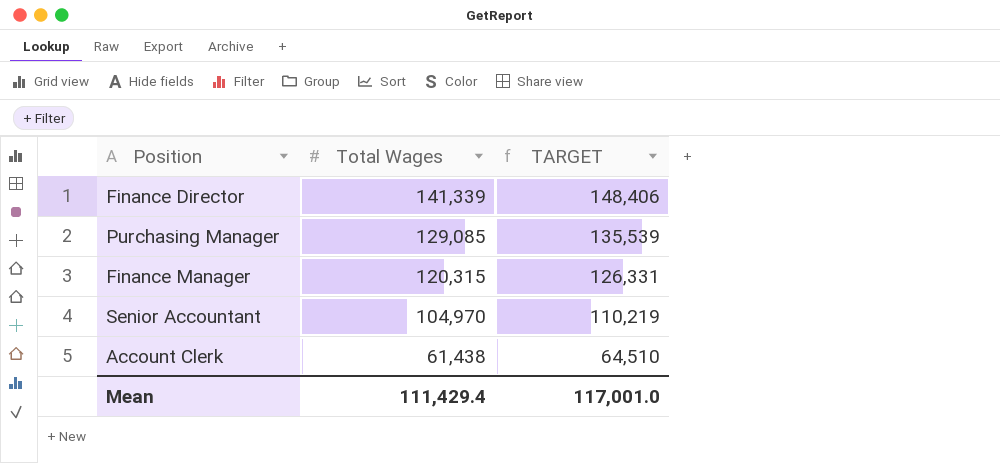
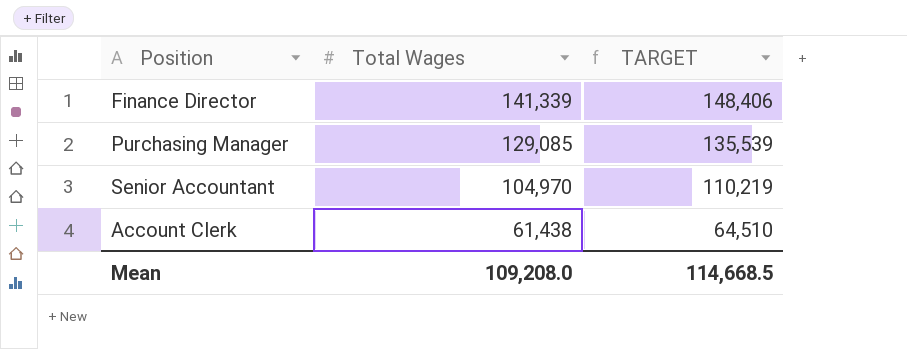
row Finance Manager: 120,315 | 126,331 -> none
Mean | Total Wages: 111,429.4 -> 109,208.0
Mean | TARGET: 117,001.0 -> 114,668.5

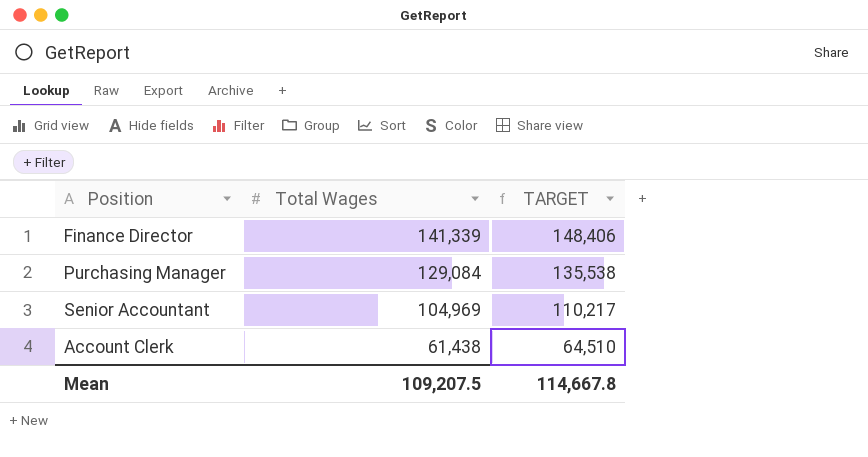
Purchasing Manager | Total Wages: 129,085 -> 129,084
Purchasing Manager | TARGET: 135,539 -> 135,538
Senior Accountant | Total Wages: 104,970 -> 104,969
Senior Accountant | TARGET: 110,219 -> 110,217
Mean | Total Wages: 109,208.0 -> 109,207.5
Mean | TARGET: 114,668.5 -> 114,667.8

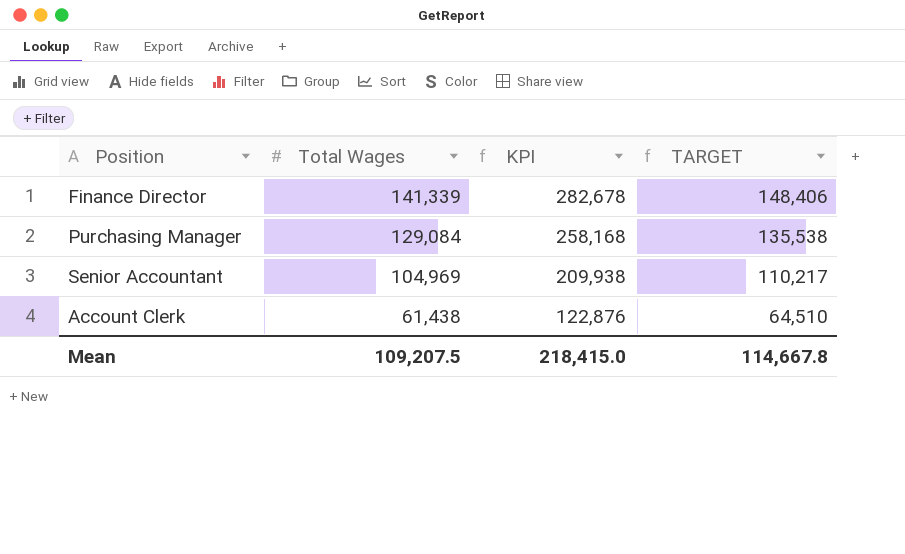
column KPI | formula: none -> [Total Wages] * 2

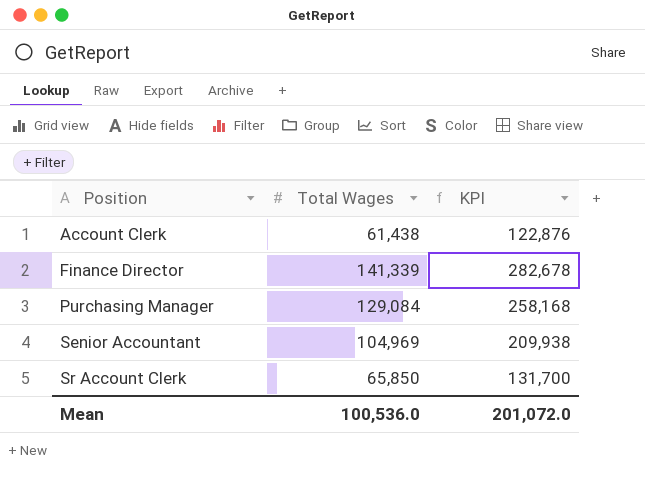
row order: Total Wages descending -> Position ascending
column TARGET | formula: [Total Wages] * 1.05 -> none
row Sr Account Clerk: none -> 65,850 | 131,700
Mean | Total Wages: 109,207.5 -> 100,536.0
Mean | KPI: 218,415.0 -> 201,072.0

